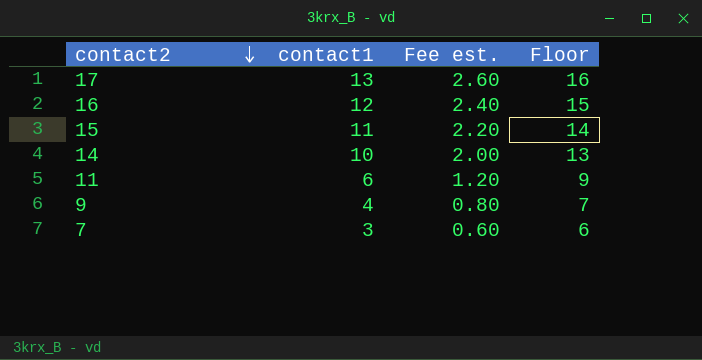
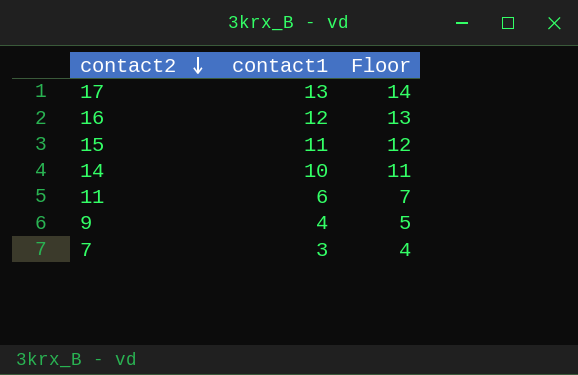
column Fee est. | formula: [contact1] * 0.2 -> none
column Floor | formula: [contact1] + 3 -> [contact1] + 1

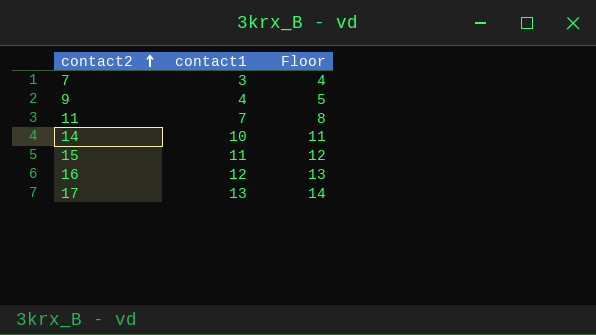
row order: contact2 descending -> contact2 ascending
11 | contact1: 6 -> 7
11 | Floor: 7 -> 8

